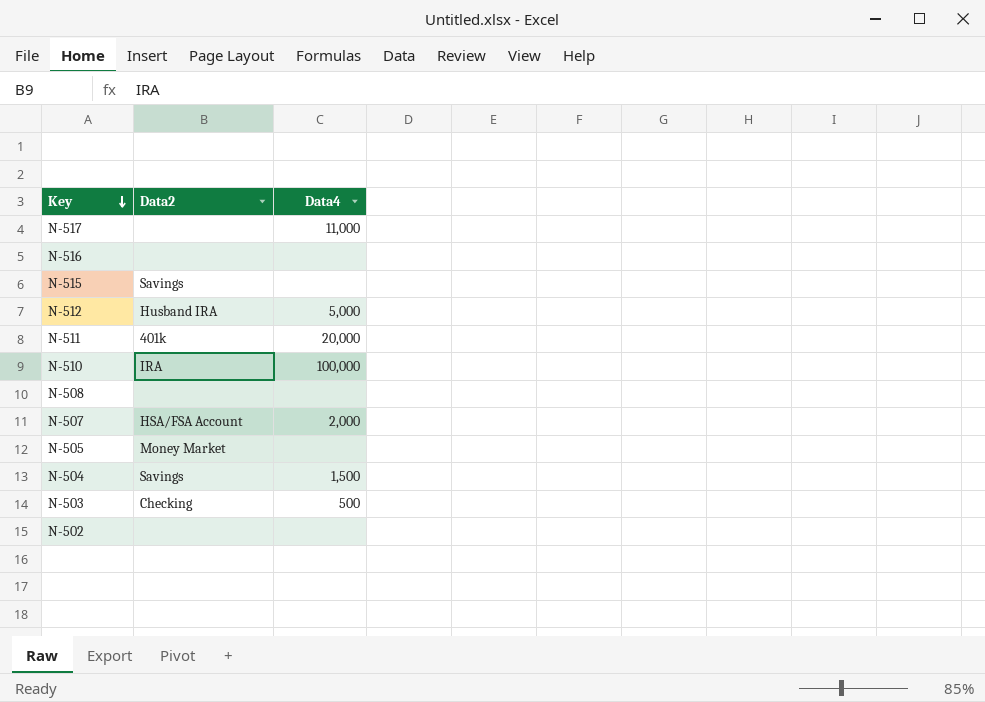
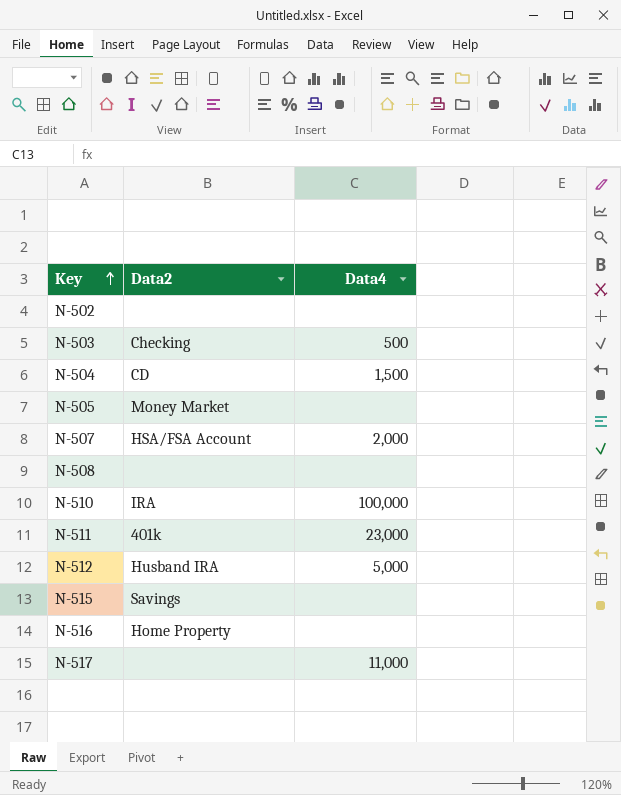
row order: Key descending -> Key ascending
N-504 | Data2: Savings -> CD
N-511 | Data4: 20,000 -> 23,000
N-516 | Data2: none -> Home Property

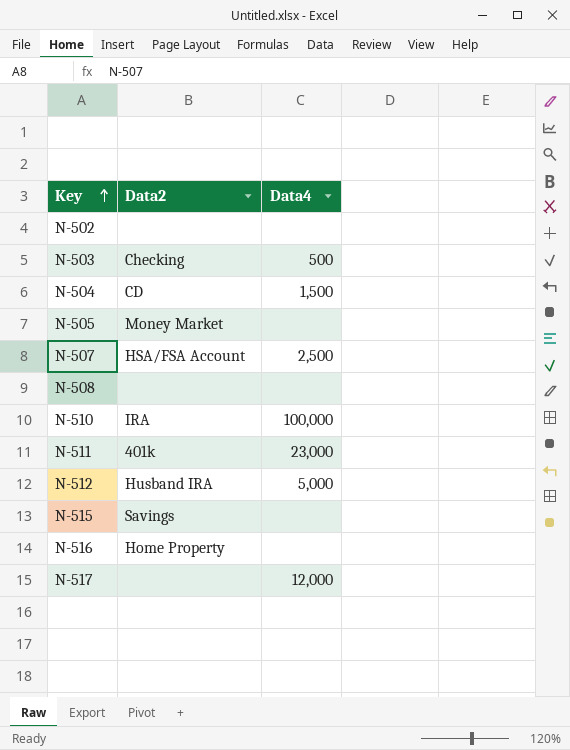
N-507 | Data4: 2,000 -> 2,500
N-517 | Data4: 11,000 -> 12,000

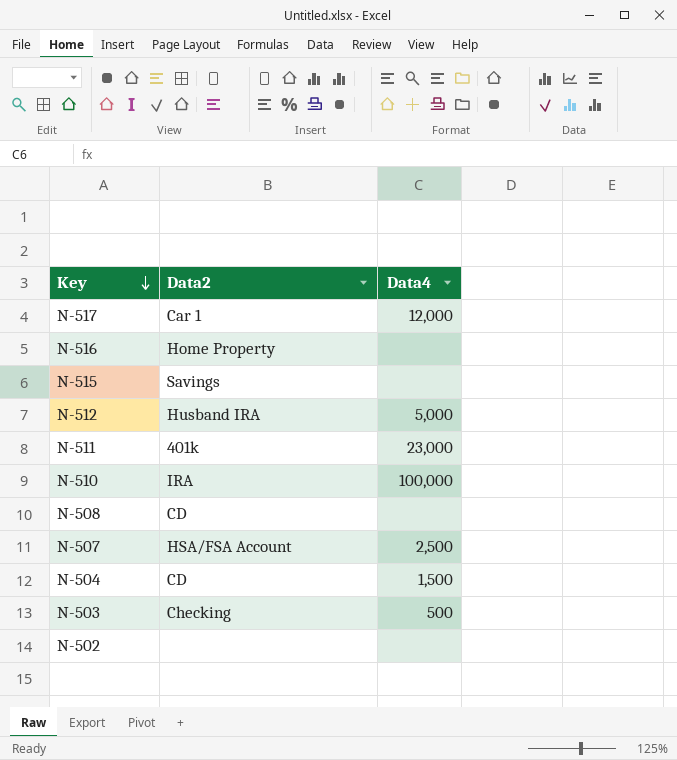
row order: Key ascending -> Key descending
row N-505: Money Market | none -> none
N-517 | Data2: none -> Car 1
N-508 | Data2: none -> CD

